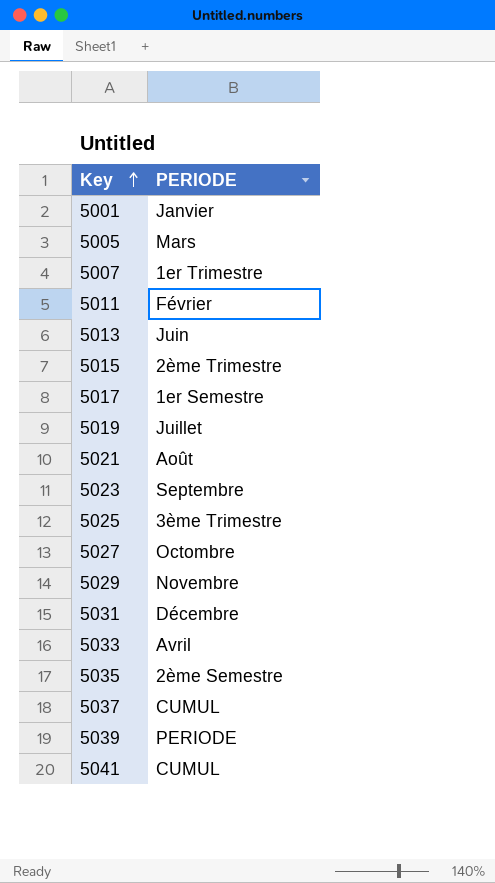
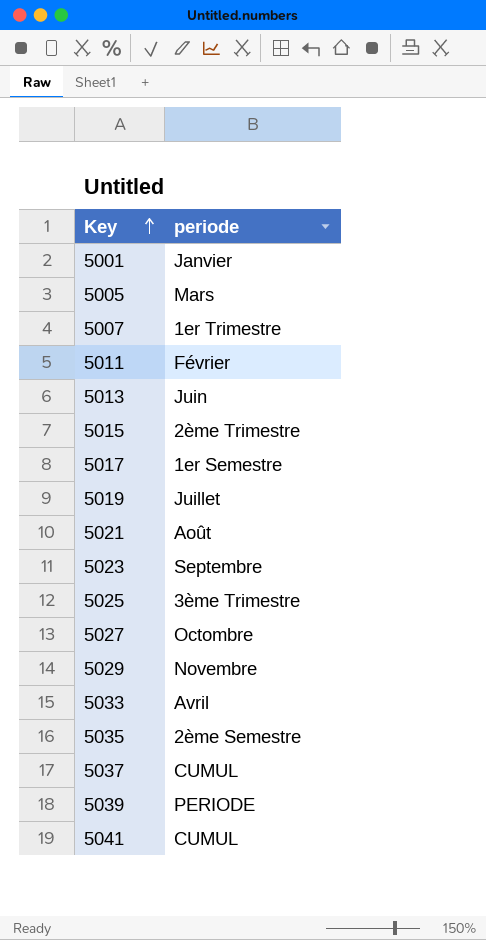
column name: PERIODE -> periode
row 5031: Décembre -> none

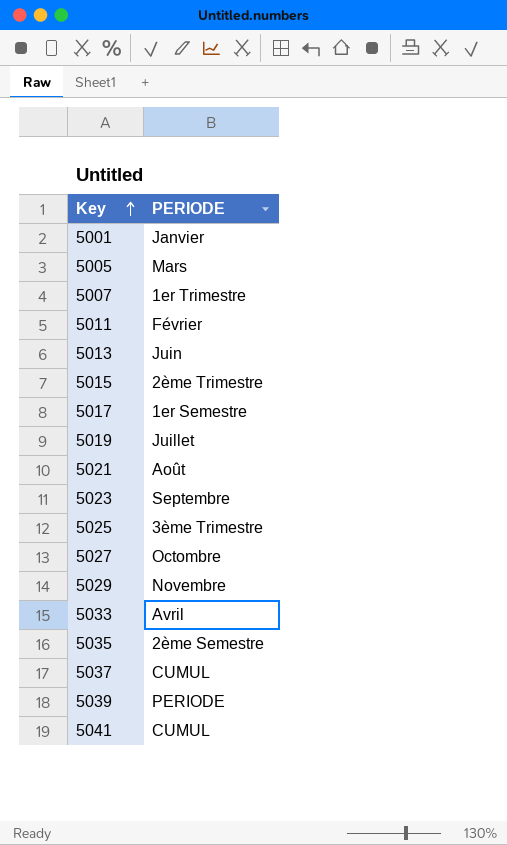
column name: periode -> PERIODE

